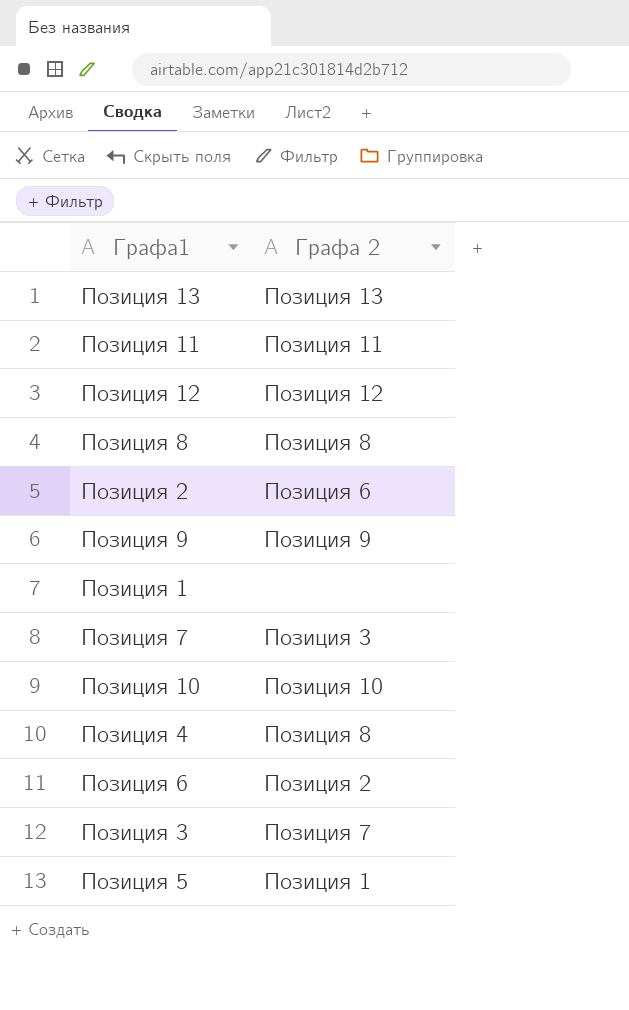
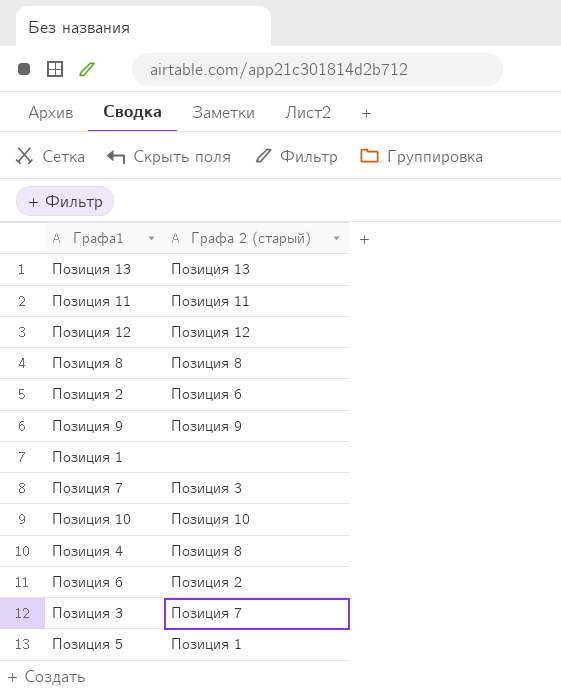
column name: Графа 2 -> Графа 2 (старый)

